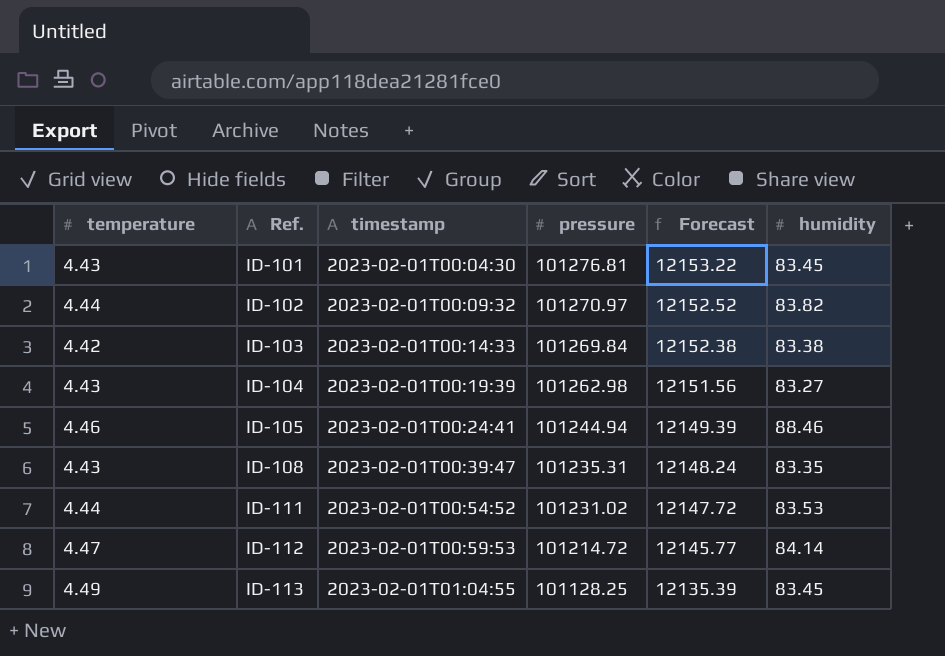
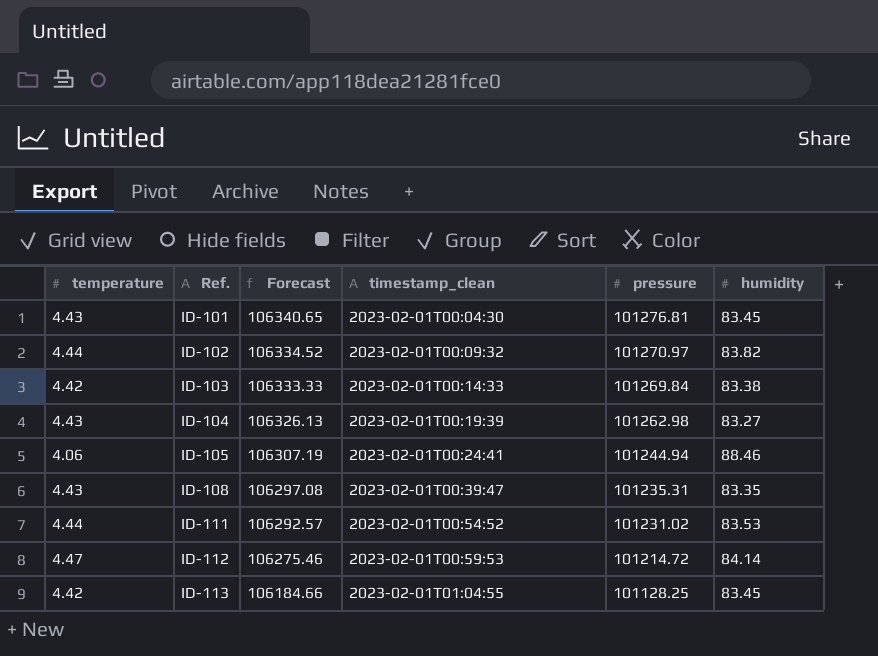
column Forecast | formula: [pressure] * 0.12 -> [pressure] * 1.05
column Forecast | position: 5 -> 3
column name: timestamp -> timestamp_clean
ID-105 | temperature: 4.46 -> 4.06
ID-113 | temperature: 4.49 -> 4.42

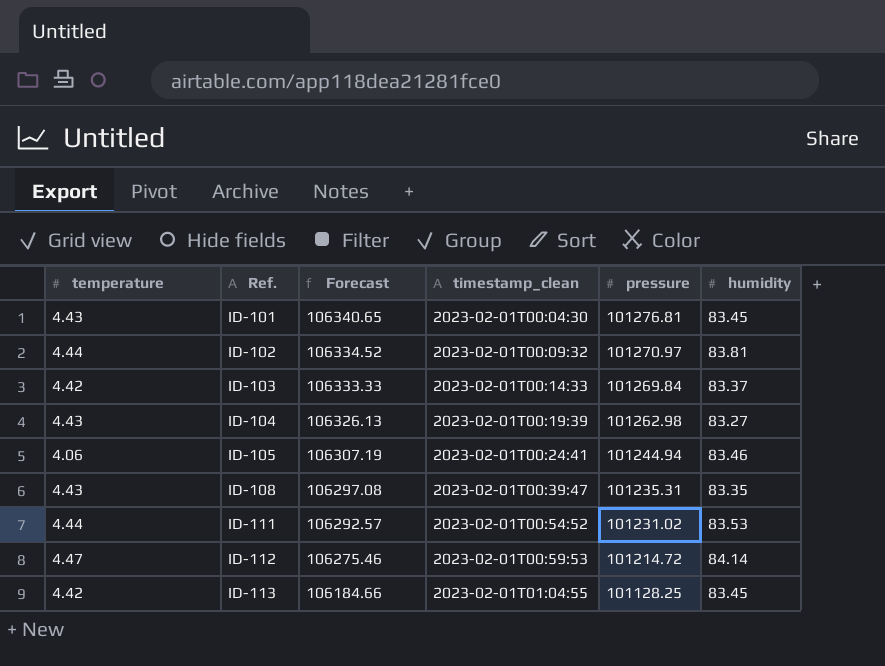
ID-102 | humidity: 83.82 -> 83.81
ID-103 | humidity: 83.38 -> 83.37
ID-105 | humidity: 88.46 -> 83.46

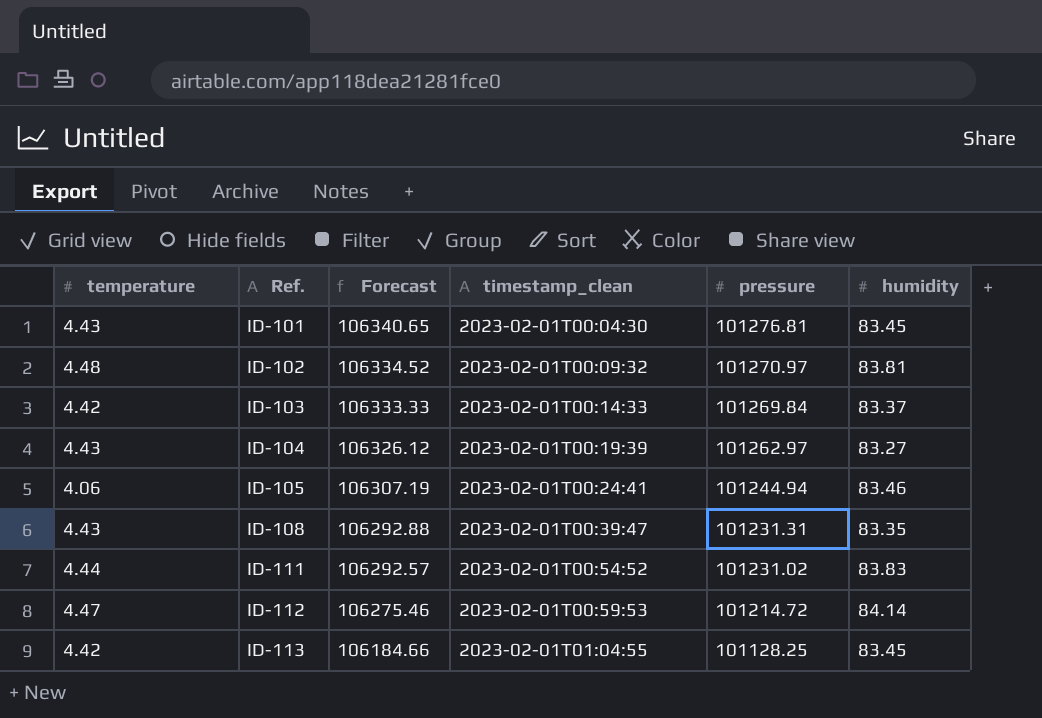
ID-102 | temperature: 4.44 -> 4.48
ID-104 | Forecast: 106326.13 -> 106326.12
ID-104 | pressure: 101262.98 -> 101262.97
ID-108 | Forecast: 106297.08 -> 106292.88
ID-108 | pressure: 101235.31 -> 101231.31
ID-111 | humidity: 83.53 -> 83.83

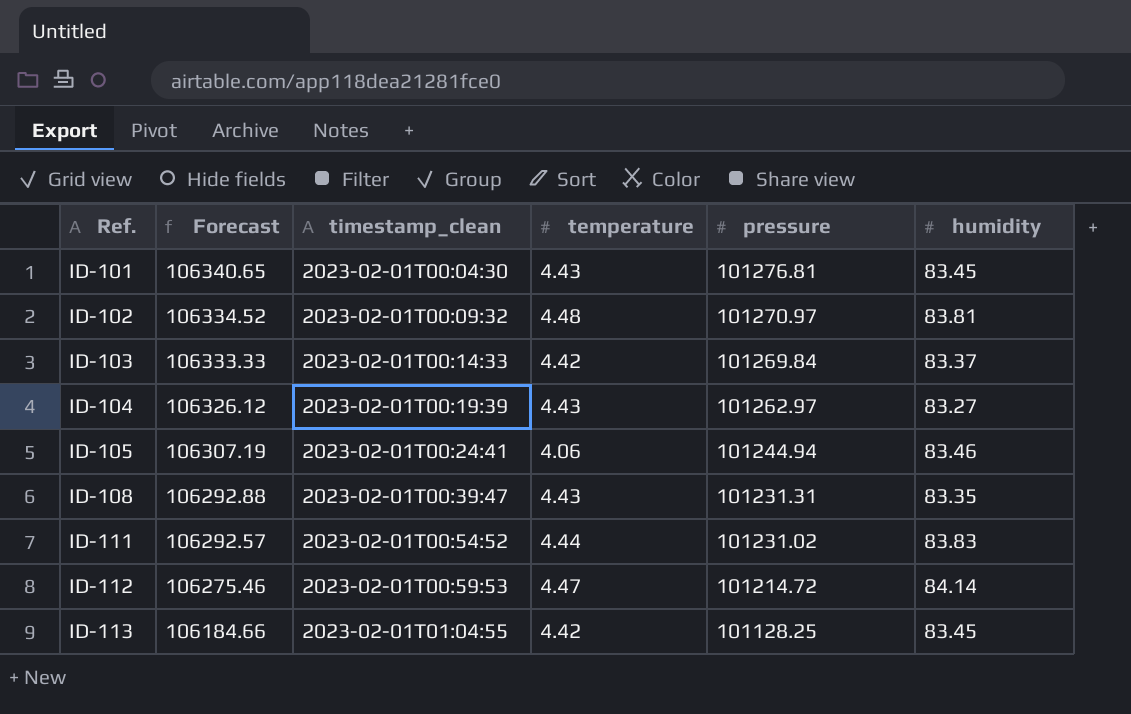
column temperature | position: 1 -> 4

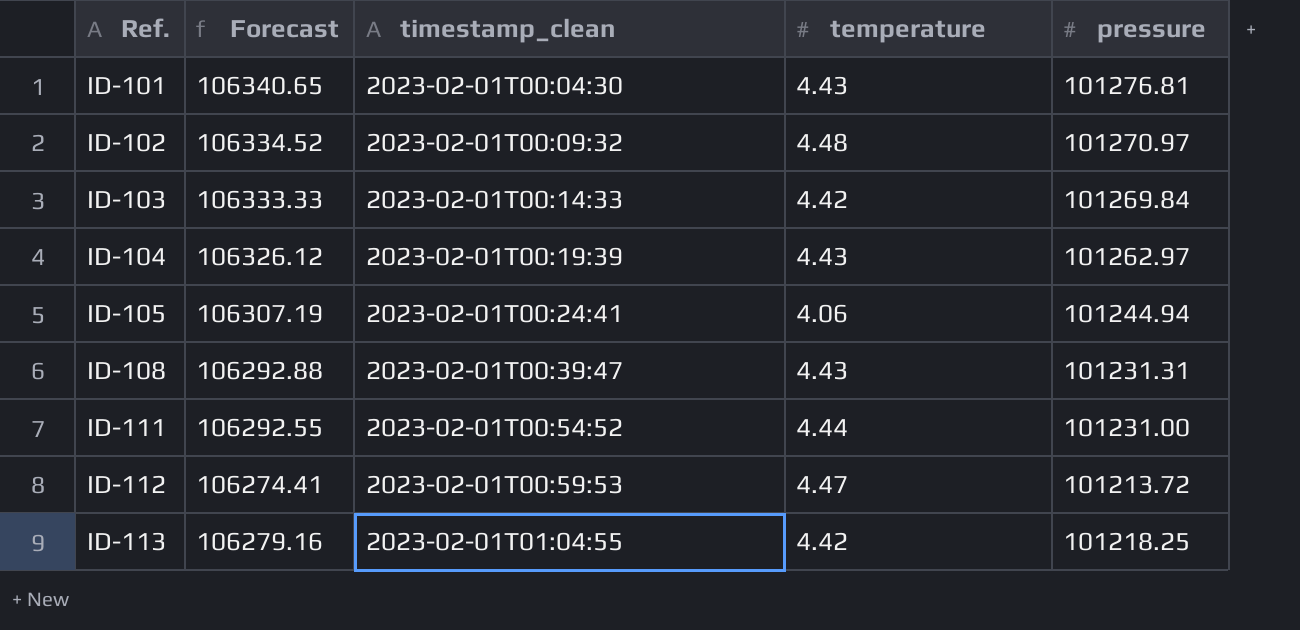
column humidity | position: 6 -> none
ID-111 | Forecast: 106292.57 -> 106292.55
ID-111 | pressure: 101231.02 -> 101231.00
ID-112 | Forecast: 106275.46 -> 106274.41
ID-112 | pressure: 101214.72 -> 101213.72
ID-113 | Forecast: 106184.66 -> 106279.16
ID-113 | pressure: 101128.25 -> 101218.25

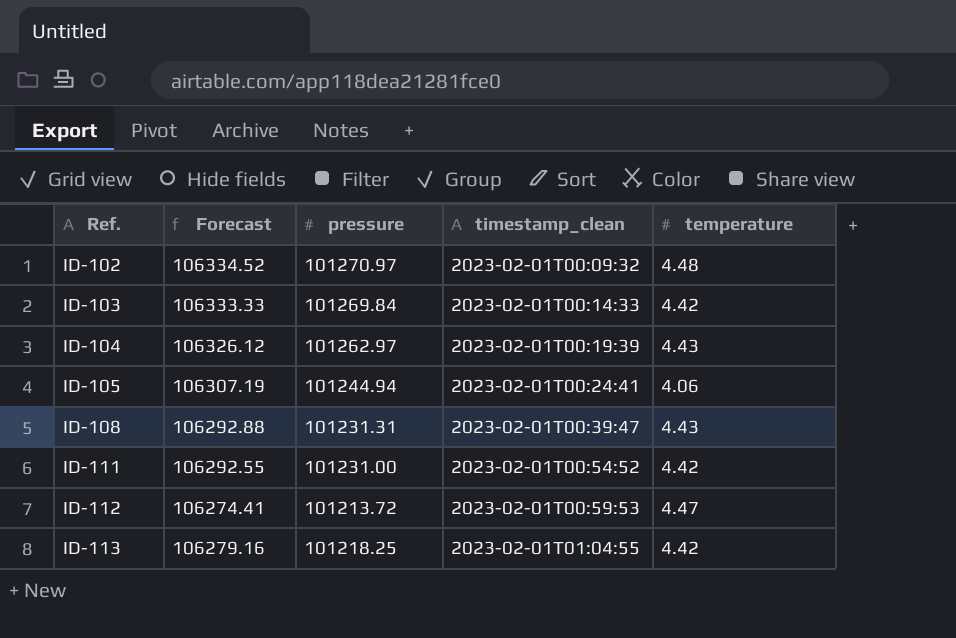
column pressure | position: 5 -> 3
row ID-101: 106340.65 | 2023-02-01T00:04:30 | 4.43 | 101276.81 -> none
ID-111 | temperature: 4.44 -> 4.42

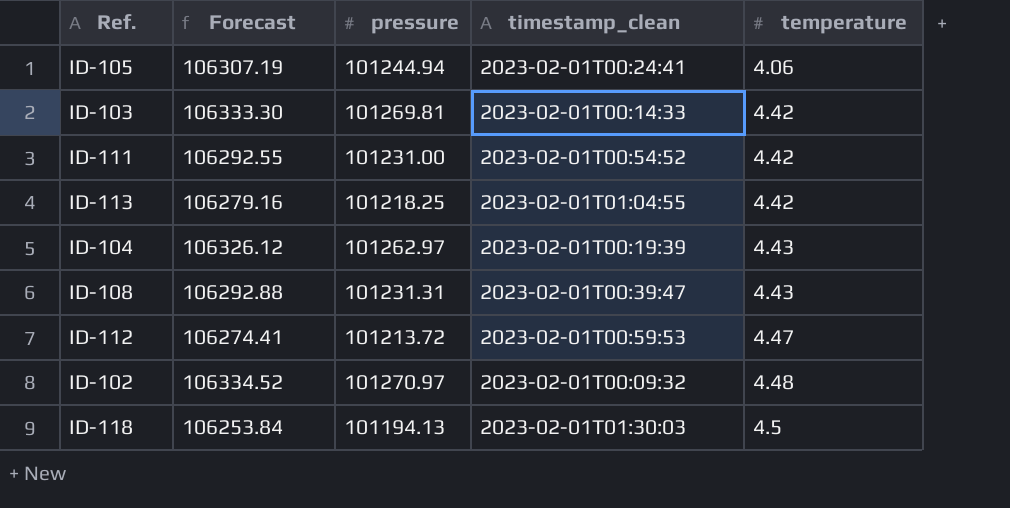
row order: Ref. ascending -> temperature ascending
ID-103 | Forecast: 106333.33 -> 106333.30
ID-103 | pressure: 101269.84 -> 101269.81
row ID-118: none -> 106253.84 | 101194.13 | 2023-02-01T01:30:03 | 4.5

